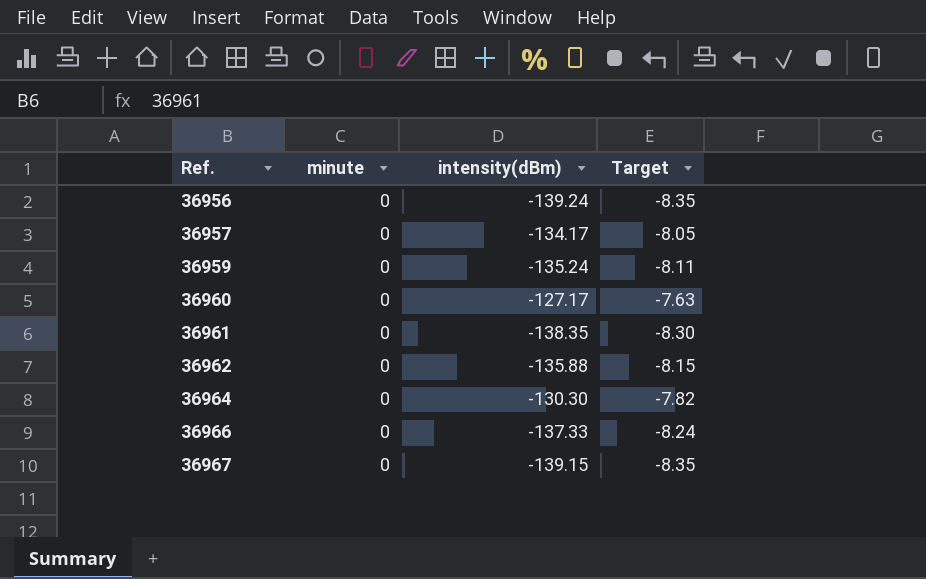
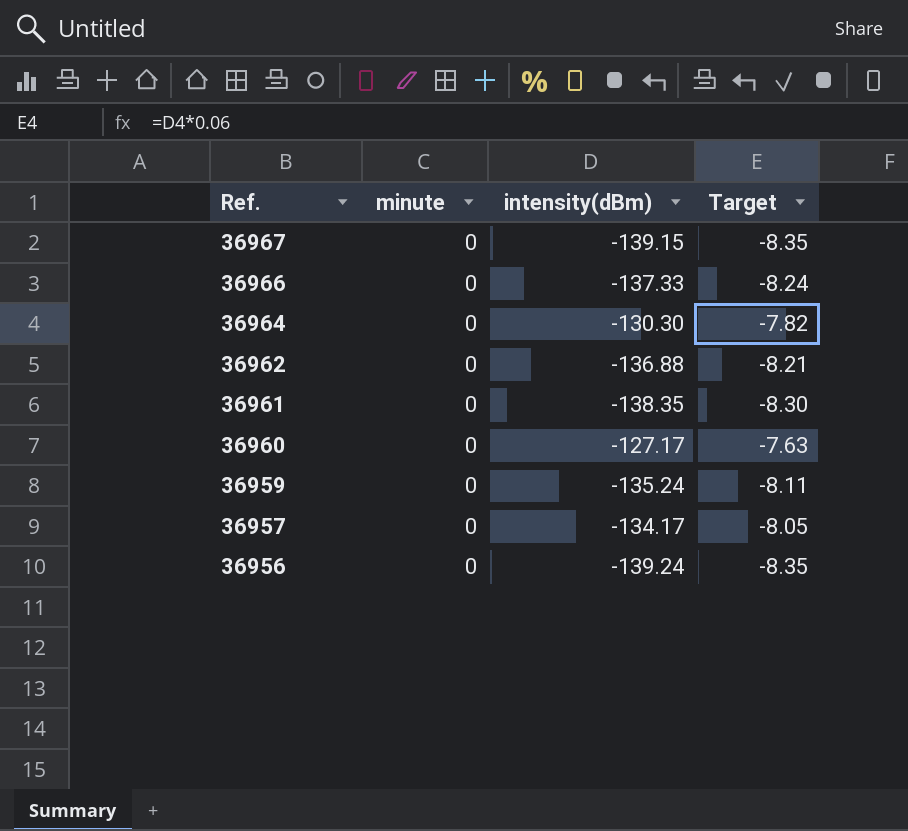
row order: Ref. ascending -> Ref. descending
36962 | intensity(dBm): -135.88 -> -136.88
36962 | Target: -8.15 -> -8.21

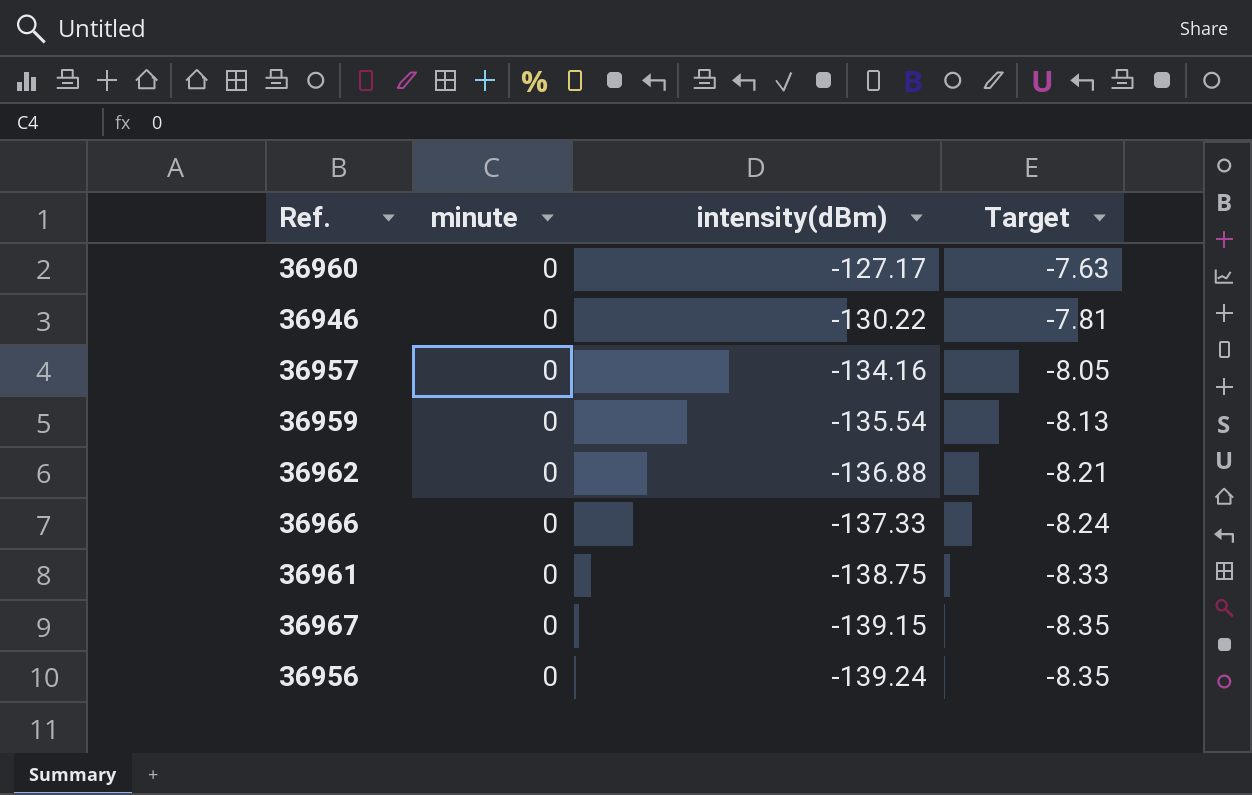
row order: Ref. descending -> intensity(dBm) descending
row 36964: 0 | -130.30 | -7.82 -> none
row 36946: none -> 0 | -130.22 | -7.81
36957 | intensity(dBm): -134.17 -> -134.16
36959 | intensity(dBm): -135.24 -> -135.54
36959 | Target: -8.11 -> -8.13
36961 | intensity(dBm): -138.35 -> -138.75
36961 | Target: -8.30 -> -8.33

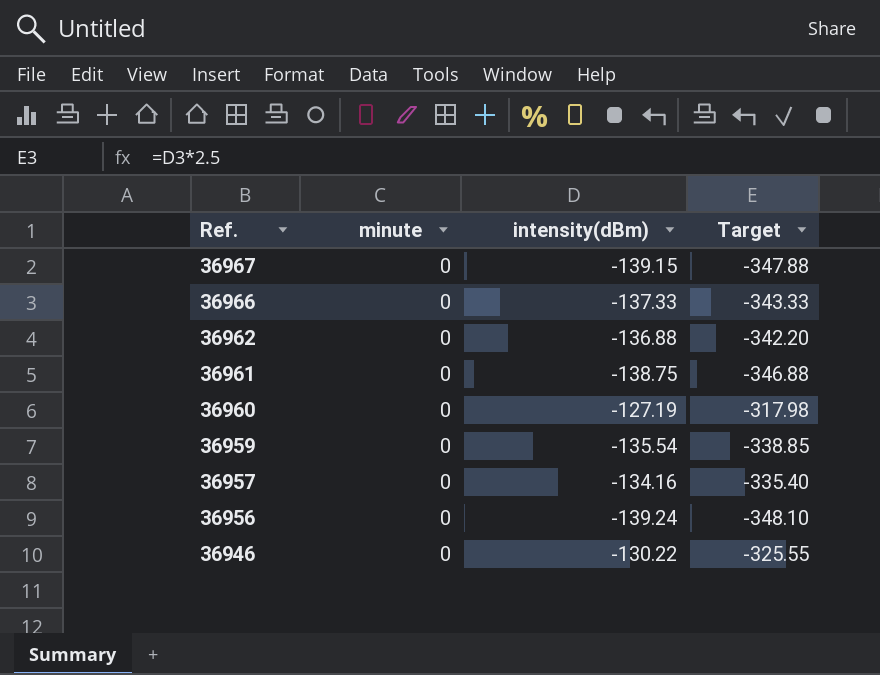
row order: intensity(dBm) descending -> Ref. descending
column Target | formula: [intensity(dBm)] * 0.06 -> [intensity(dBm)] * 2.5
36960 | intensity(dBm): -127.17 -> -127.19

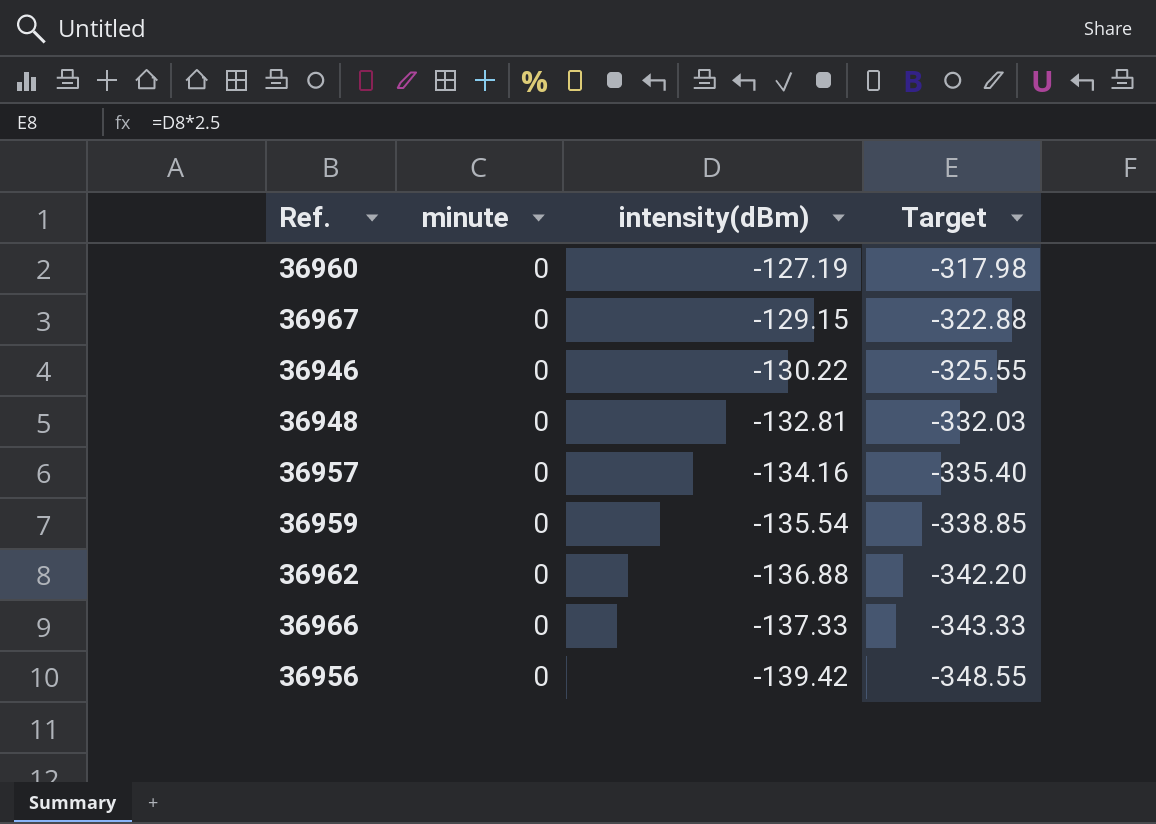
row order: Ref. descending -> intensity(dBm) descending
row 36961: 0 | -138.75 | -346.88 -> none
36967 | intensity(dBm): -139.15 -> -129.15
36967 | Target: -347.88 -> -322.88
row 36948: none -> 0 | -132.81 | -332.03
36956 | intensity(dBm): -139.24 -> -139.42
36956 | Target: -348.10 -> -348.55

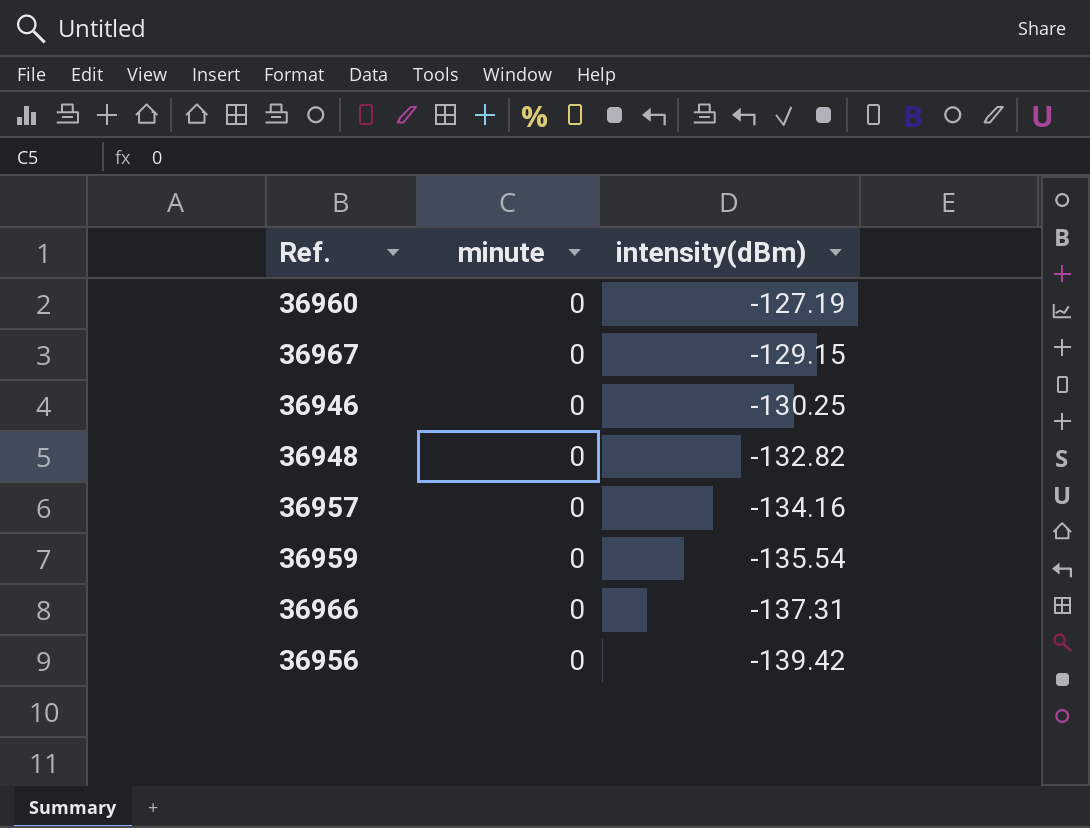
column Target | formula: [intensity(dBm)] * 2.5 -> none
row 36962: 0 | -136.88 | -342.20 -> none
36946 | intensity(dBm): -130.22 -> -130.25
36948 | intensity(dBm): -132.81 -> -132.82
36966 | intensity(dBm): -137.33 -> -137.31

